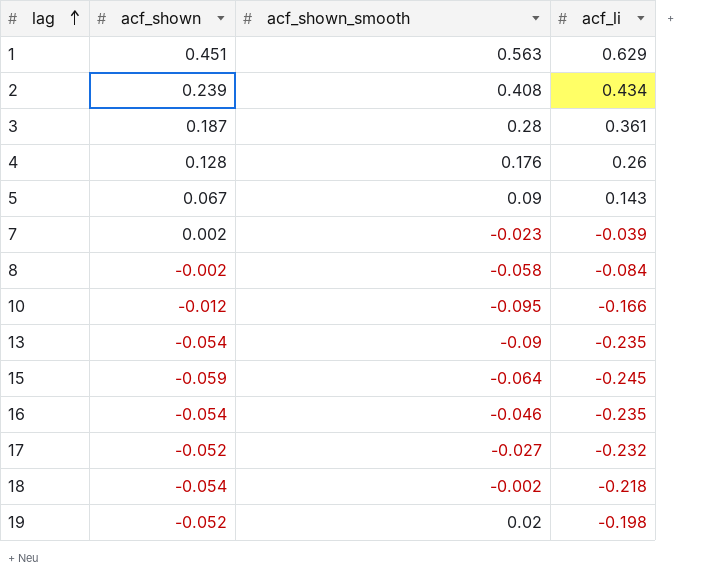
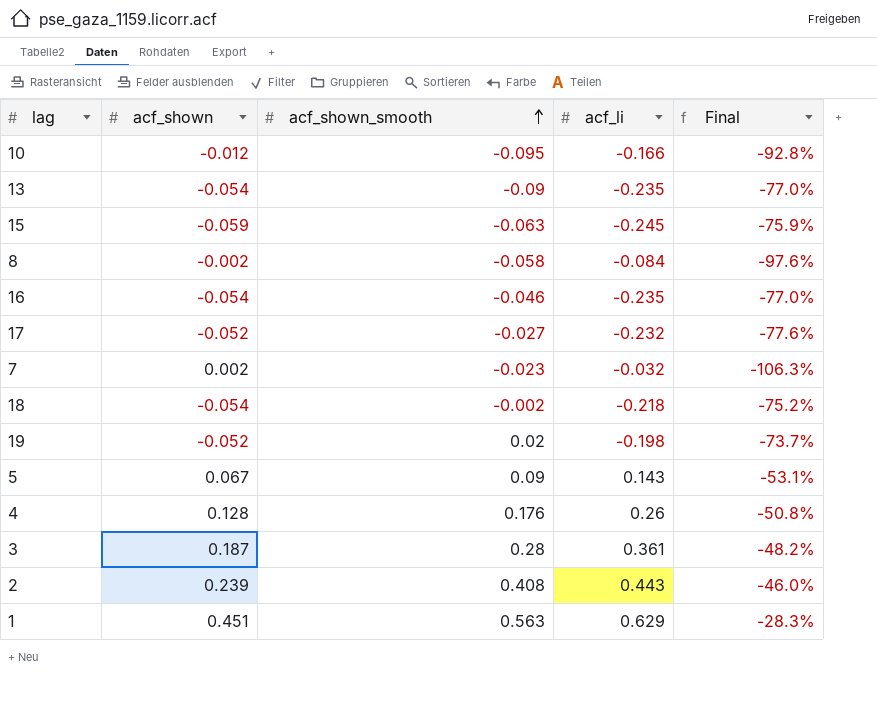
row order: lag ascending -> acf_shown_smooth ascending
column Final | formula: none -> ([acf_shown] - [acf_li]) / [acf_li]
15 | acf_shown_smooth: -0.064 -> -0.063
7 | acf_li: -0.039 -> -0.032
2 | acf_li: 0.434 -> 0.443

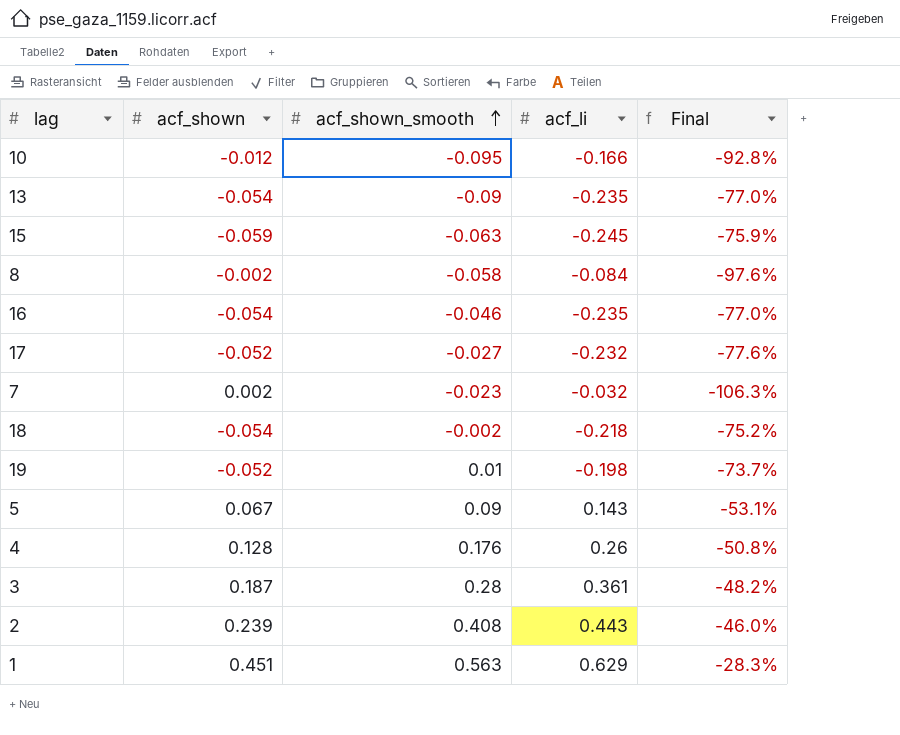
19 | acf_shown_smooth: 0.02 -> 0.01

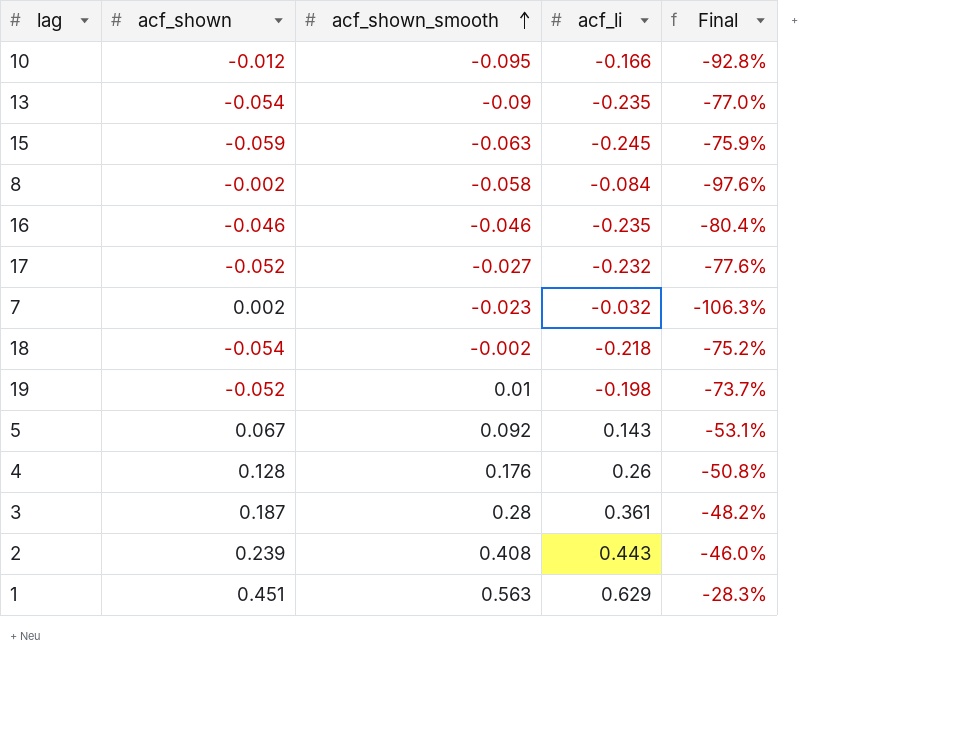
16 | acf_shown: -0.054 -> -0.046
16 | Final: -77.0% -> -80.4%
5 | acf_shown_smooth: 0.09 -> 0.092

